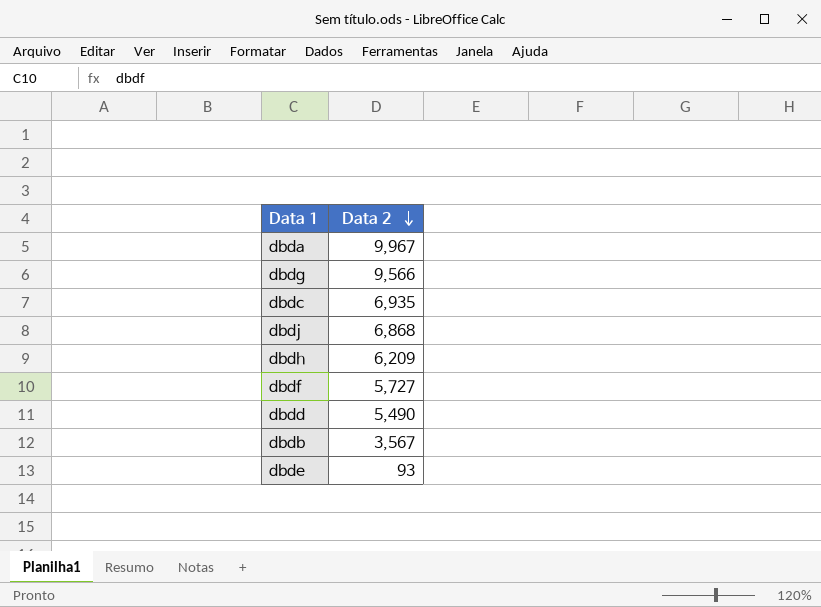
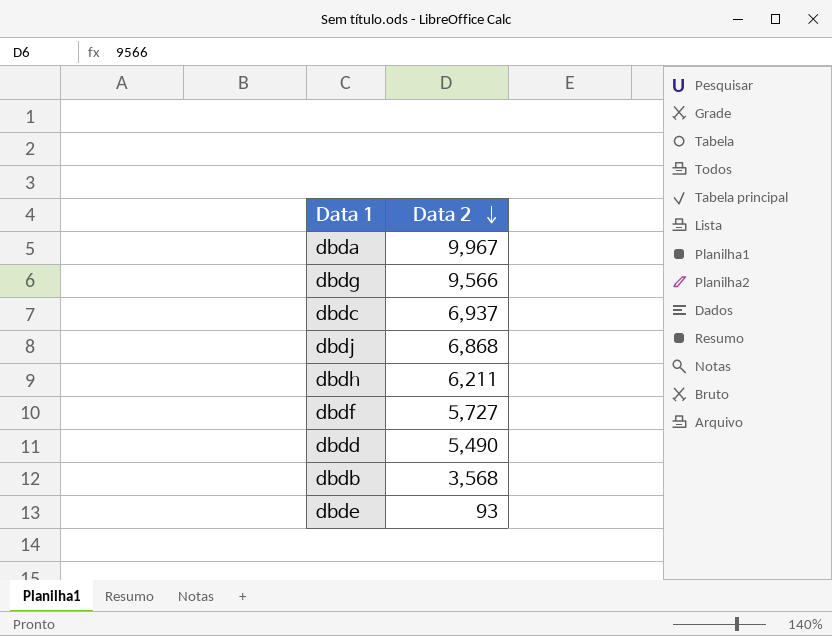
dbdc | Data 2: 6,935 -> 6,937
dbdh | Data 2: 6,209 -> 6,211
dbdb | Data 2: 3,567 -> 3,568

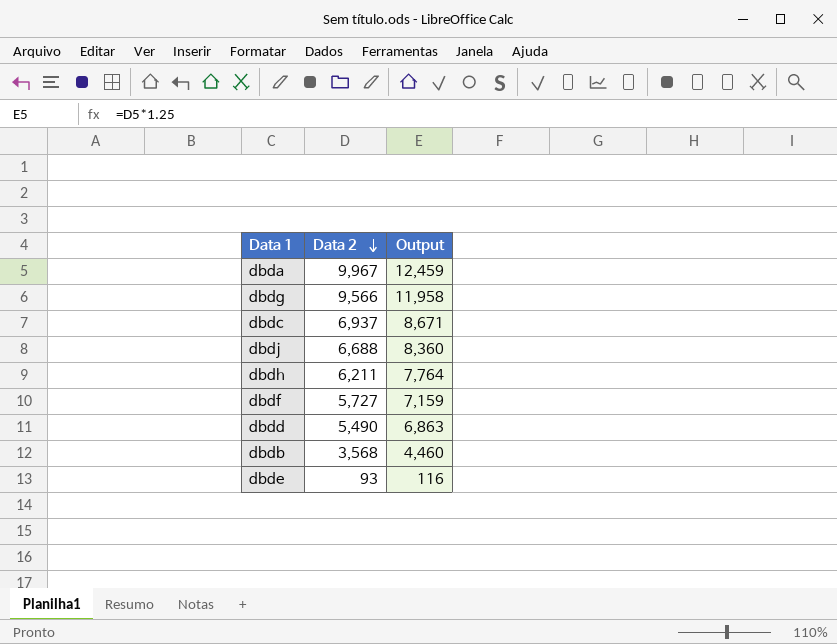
column Output | formula: none -> [Data 2] * 1.25
dbdj | Data 2: 6,868 -> 6,688

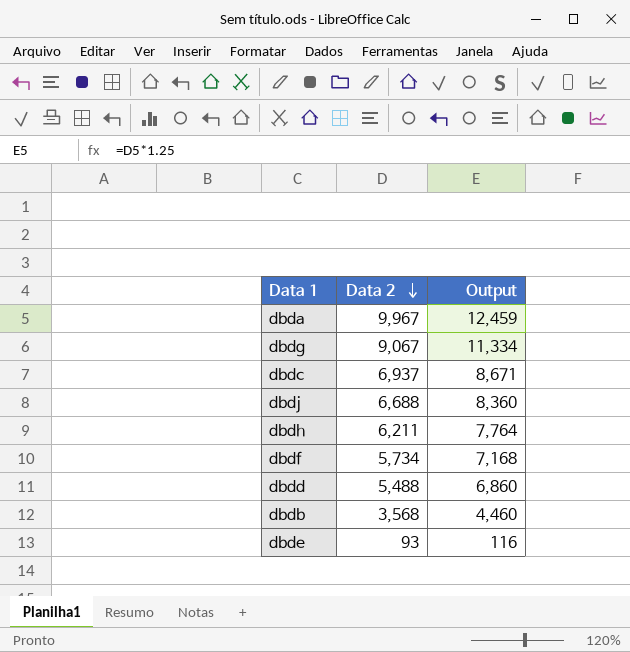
dbdg | Data 2: 9,566 -> 9,067
dbdg | Output: 11,958 -> 11,334
dbdf | Data 2: 5,727 -> 5,734
dbdf | Output: 7,159 -> 7,168
dbdd | Data 2: 5,490 -> 5,488
dbdd | Output: 6,863 -> 6,860

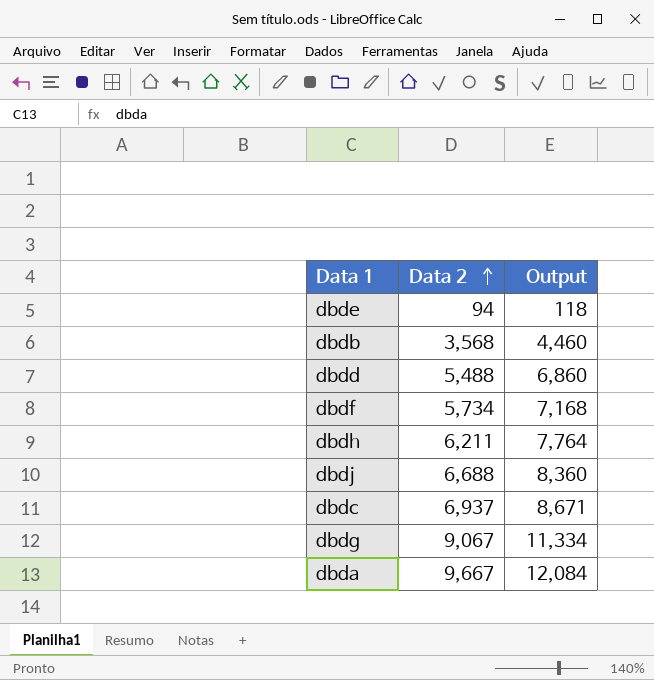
row order: Data 2 descending -> Data 2 ascending
dbde | Data 2: 93 -> 94
dbde | Output: 116 -> 118
dbda | Data 2: 9,967 -> 9,667
dbda | Output: 12,459 -> 12,084

